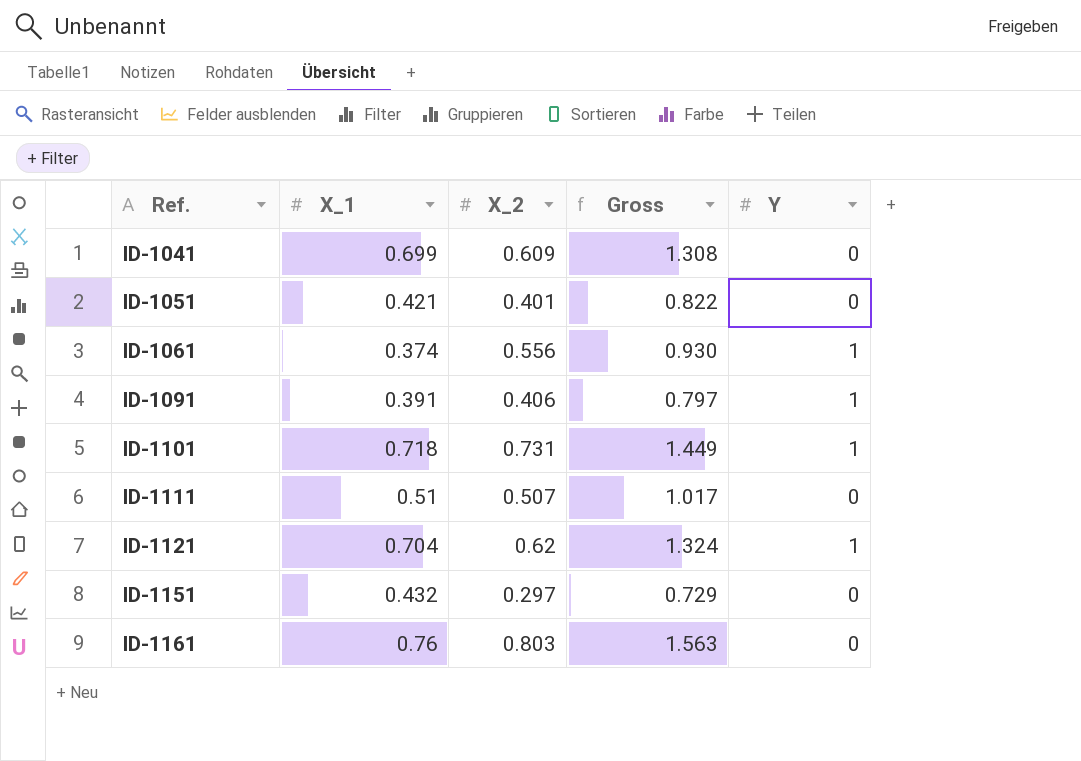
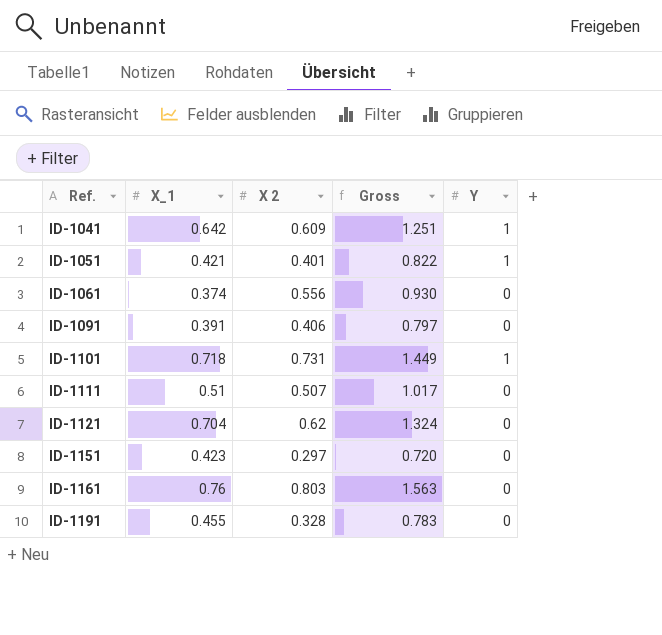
column name: X_2 -> X 2
ID-1041 | X_1: 0.699 -> 0.642
ID-1041 | Gross: 1.308 -> 1.251
ID-1041 | Y: 0 -> 1
ID-1051 | Y: 0 -> 1
ID-1061 | Y: 1 -> 0
ID-1091 | Y: 1 -> 0
ID-1121 | Y: 1 -> 0
ID-1151 | X_1: 0.432 -> 0.423
ID-1151 | Gross: 0.729 -> 0.720
row ID-1191: none -> 0.455 | 0.328 | 0.783 | 0

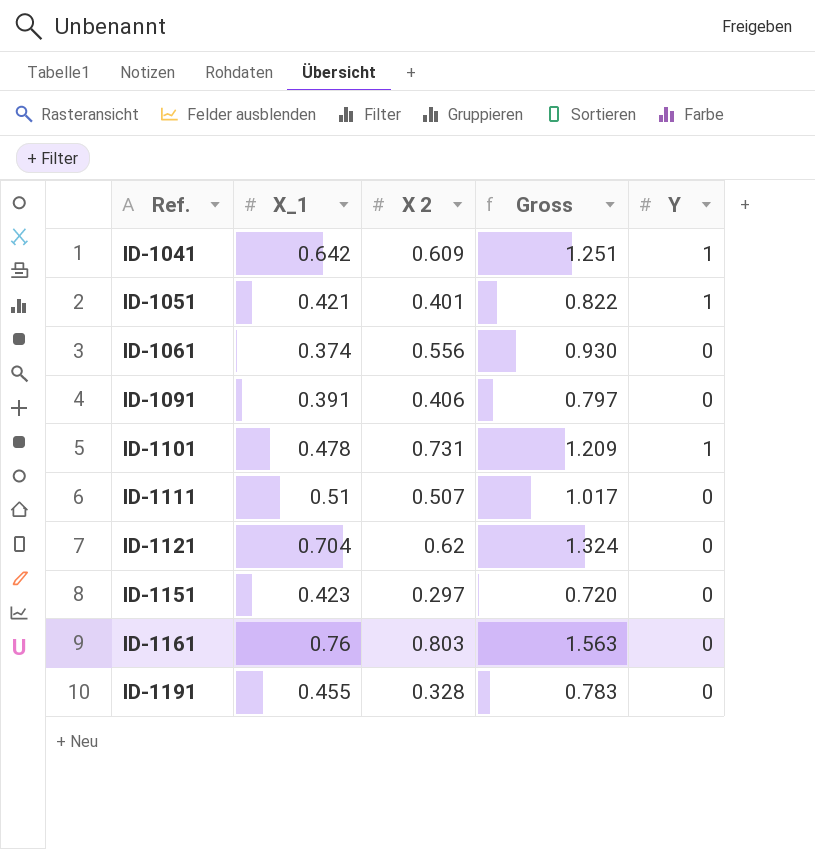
ID-1101 | X_1: 0.718 -> 0.478
ID-1101 | Gross: 1.449 -> 1.209

